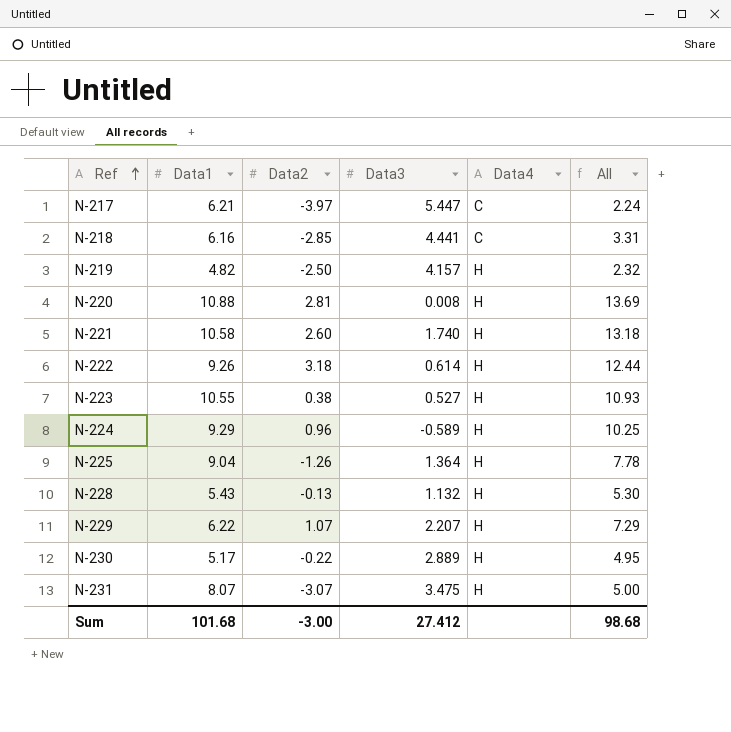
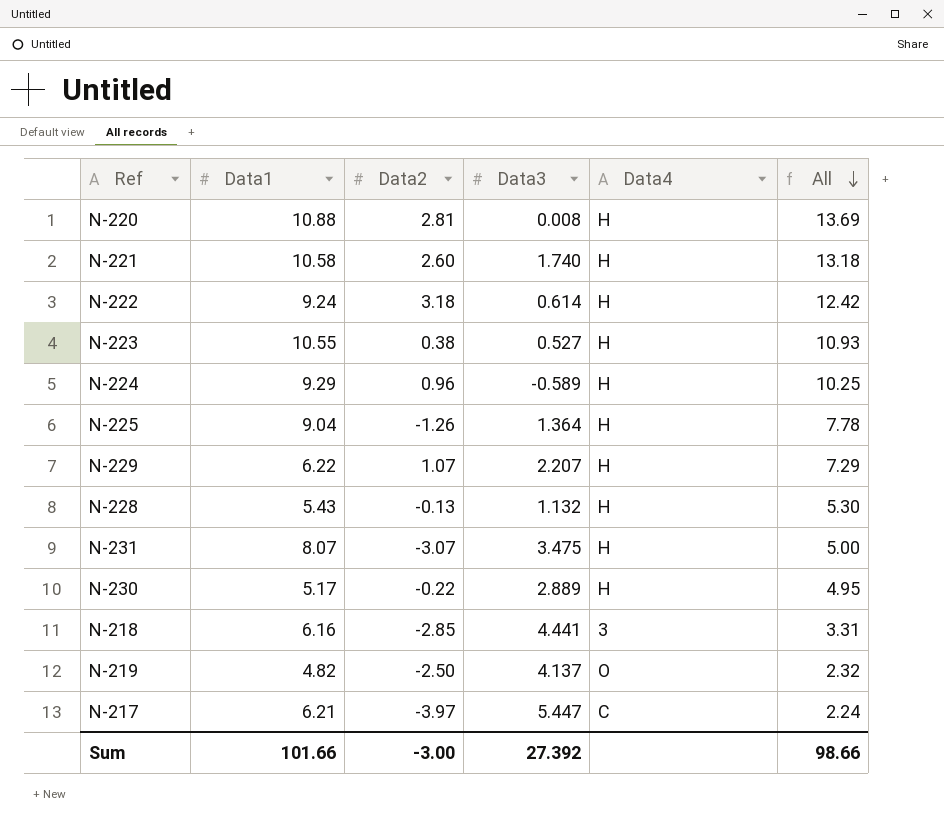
row order: Ref ascending -> All descending
N-222 | Data1: 9.26 -> 9.24
N-222 | All: 12.44 -> 12.42
N-218 | Data4: C -> 3
N-219 | Data3: 4.157 -> 4.137
N-219 | Data4: H -> O
Sum | Data1: 101.68 -> 101.66
Sum | Data3: 27.412 -> 27.392
Sum | All: 98.68 -> 98.66

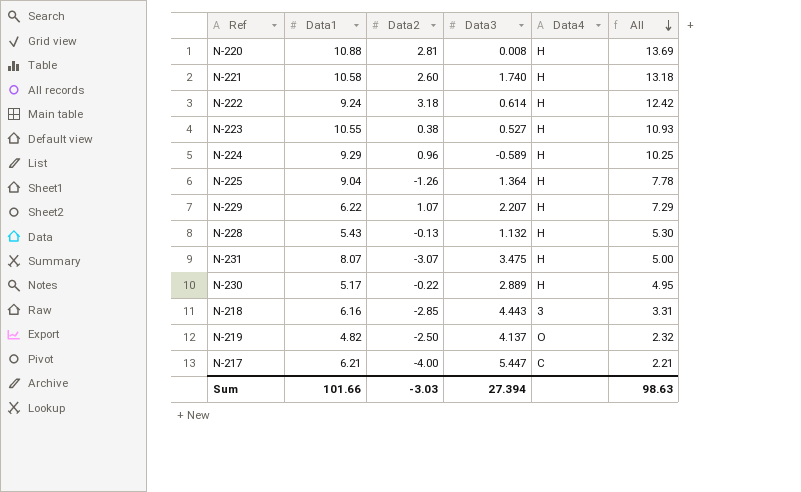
N-218 | Data3: 4.441 -> 4.443
N-217 | Data2: -3.97 -> -4.00
N-217 | All: 2.24 -> 2.21
Sum | Data2: -3.00 -> -3.03
Sum | Data3: 27.392 -> 27.394
Sum | All: 98.66 -> 98.63

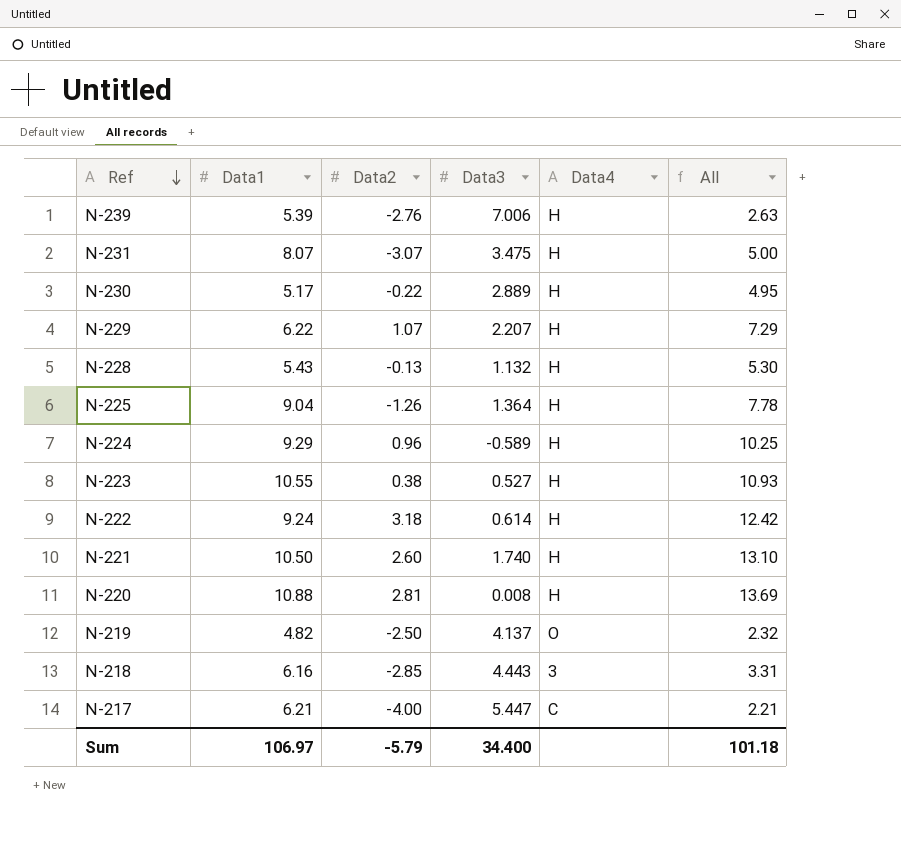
row order: All descending -> Ref descending
row N-239: none -> 5.39 | -2.76 | 7.006 | H | 2.63
N-221 | Data1: 10.58 -> 10.50
N-221 | All: 13.18 -> 13.10
Sum | Data1: 101.66 -> 106.97
Sum | Data2: -3.03 -> -5.79
Sum | Data3: 27.394 -> 34.400
Sum | All: 98.63 -> 101.18

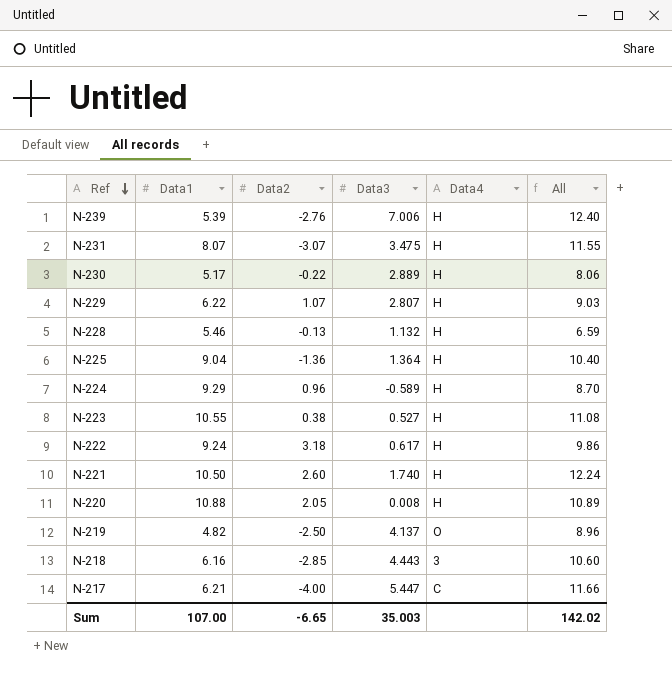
column All | formula: [Data1] + [Data2] -> [Data1] + [Data3]
N-229 | Data3: 2.207 -> 2.807
N-228 | Data1: 5.43 -> 5.46
N-225 | Data2: -1.26 -> -1.36
N-222 | Data3: 0.614 -> 0.617
N-220 | Data2: 2.81 -> 2.05
Sum | Data1: 106.97 -> 107.00
Sum | Data2: -5.79 -> -6.65
Sum | Data3: 34.400 -> 35.003
Sum | All: 101.18 -> 142.02

